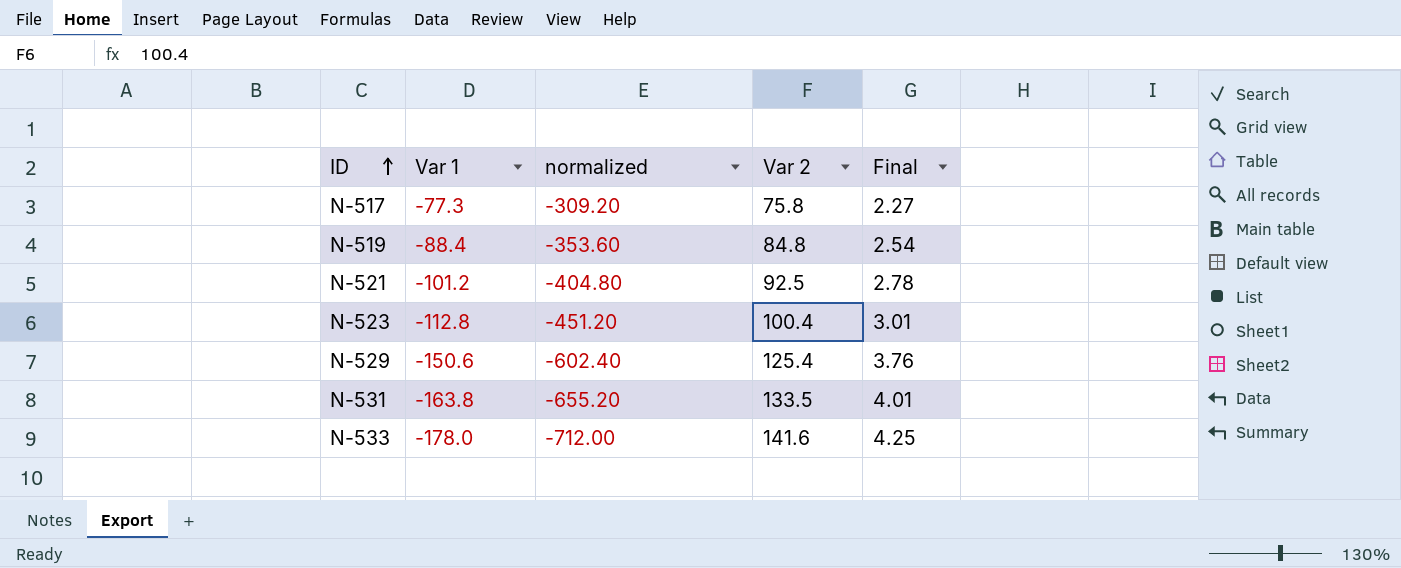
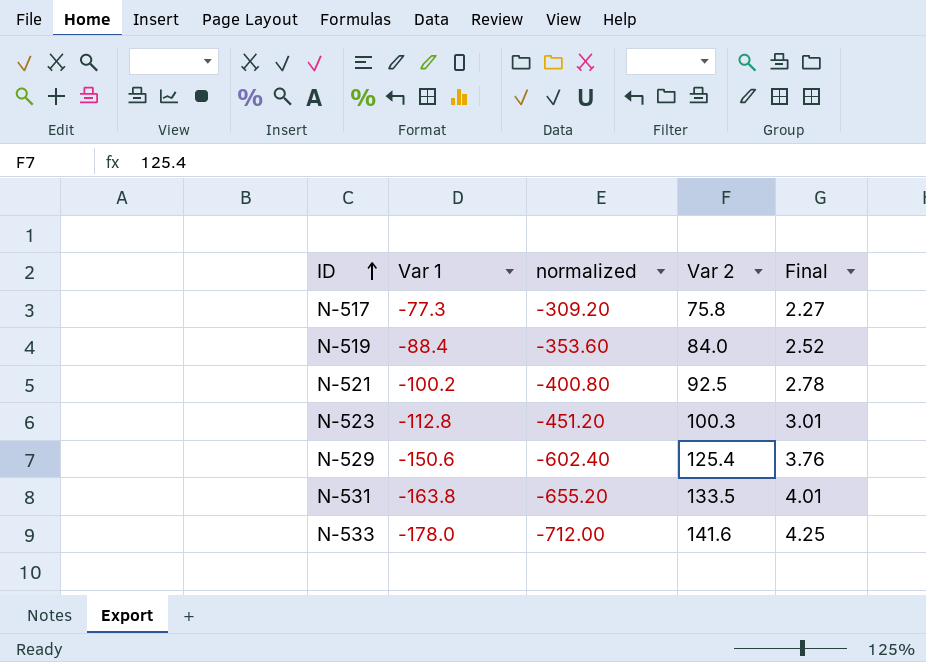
N-519 | Var 2: 84.8 -> 84.0
N-519 | Final: 2.54 -> 2.52
N-521 | Var 1: -101.2 -> -100.2
N-521 | normalized: -404.80 -> -400.80
N-523 | Var 2: 100.4 -> 100.3

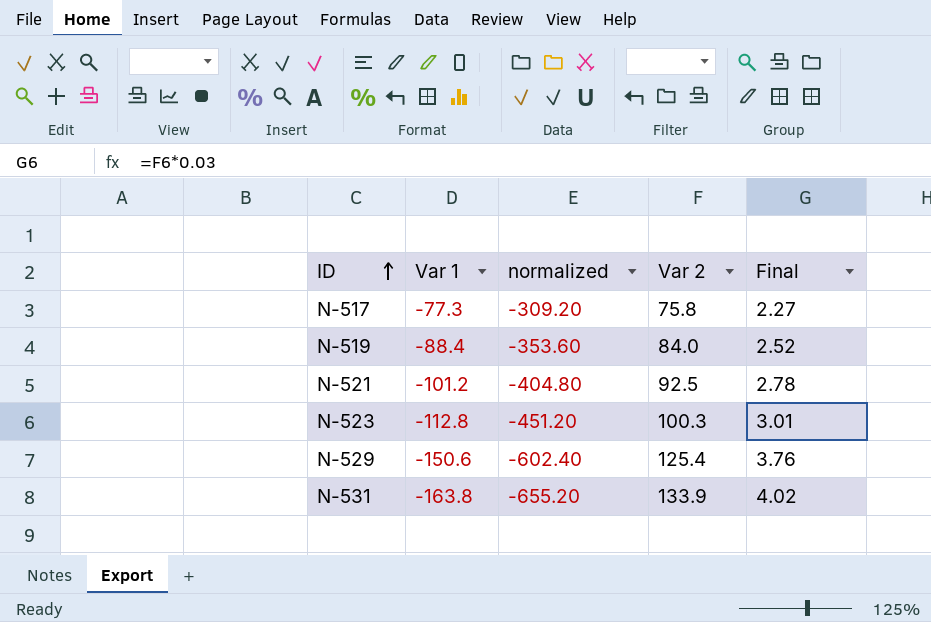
row N-533: -178.0 | -712.00 | 141.6 | 4.25 -> none
N-521 | Var 1: -100.2 -> -101.2
N-521 | normalized: -400.80 -> -404.80
N-531 | Var 2: 133.5 -> 133.9
N-531 | Final: 4.01 -> 4.02

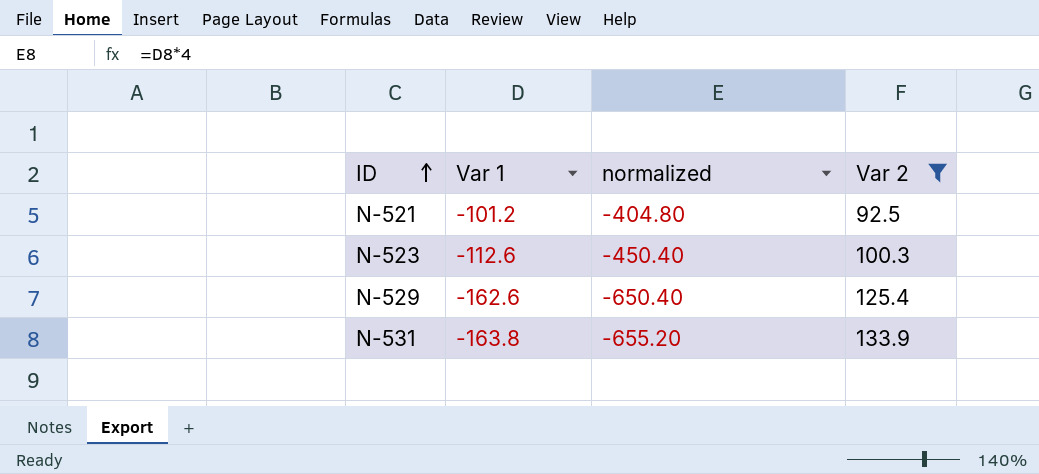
filter: none -> Var 2 >= 92.5
column Final | formula: [Var 2] * 0.03 -> none
N-523 | Var 1: -112.8 -> -112.6
N-523 | normalized: -451.20 -> -450.40
N-529 | Var 1: -150.6 -> -162.6
N-529 | normalized: -602.40 -> -650.40

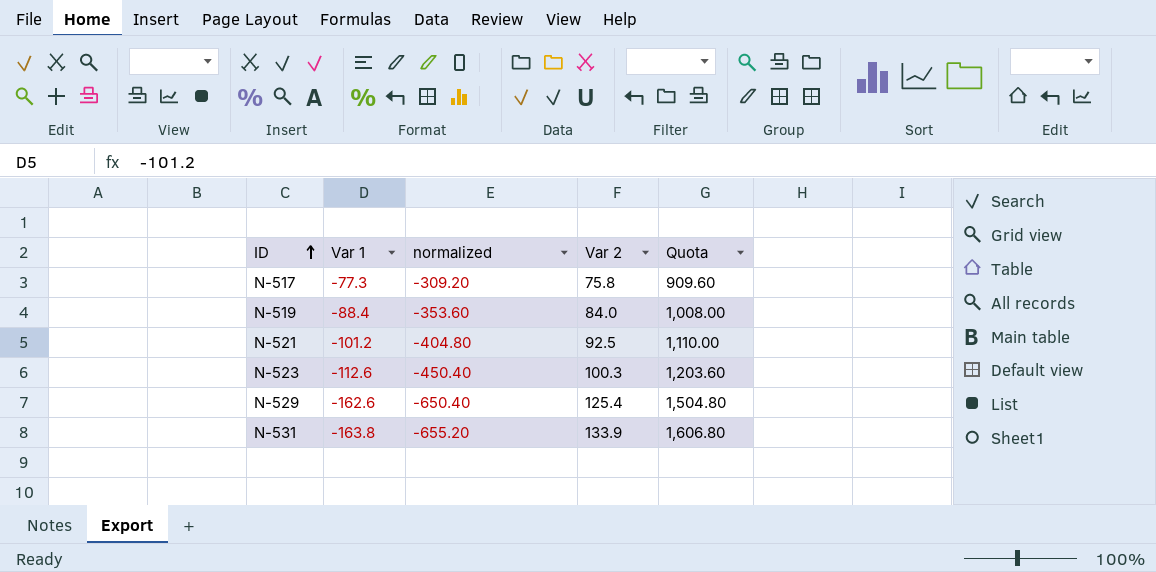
filter: Var 2 >= 92.5 -> none
column Quota | formula: none -> [Var 2] * 12

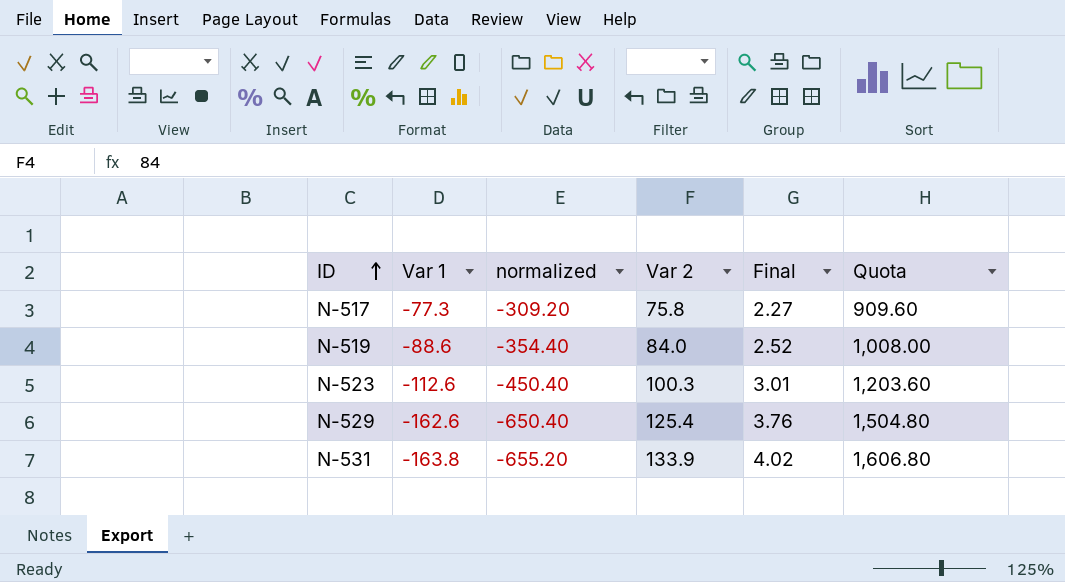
column Final | formula: none -> [Var 2] * 0.03
row N-521: -101.2 | -404.80 | 92.5 | 1,110.00 -> none
N-519 | Var 1: -88.4 -> -88.6
N-519 | normalized: -353.60 -> -354.40

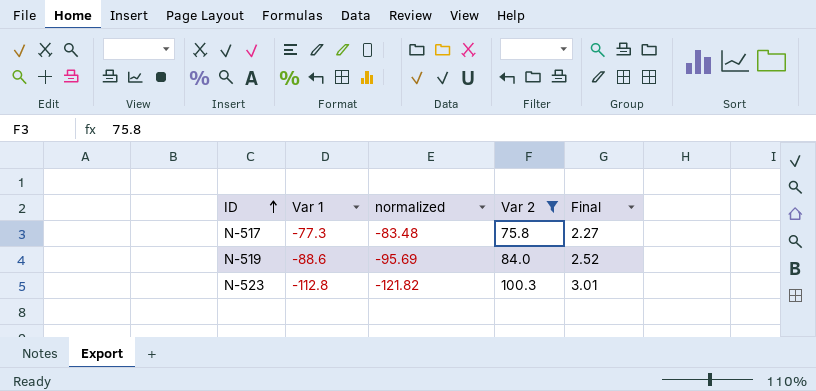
filter: none -> Var 2 <= 100.3
column Quota | formula: [Var 2] * 12 -> none
column normalized | formula: [Var 1] * 4 -> [Var 1] * 1.08
N-523 | Var 1: -112.6 -> -112.8

